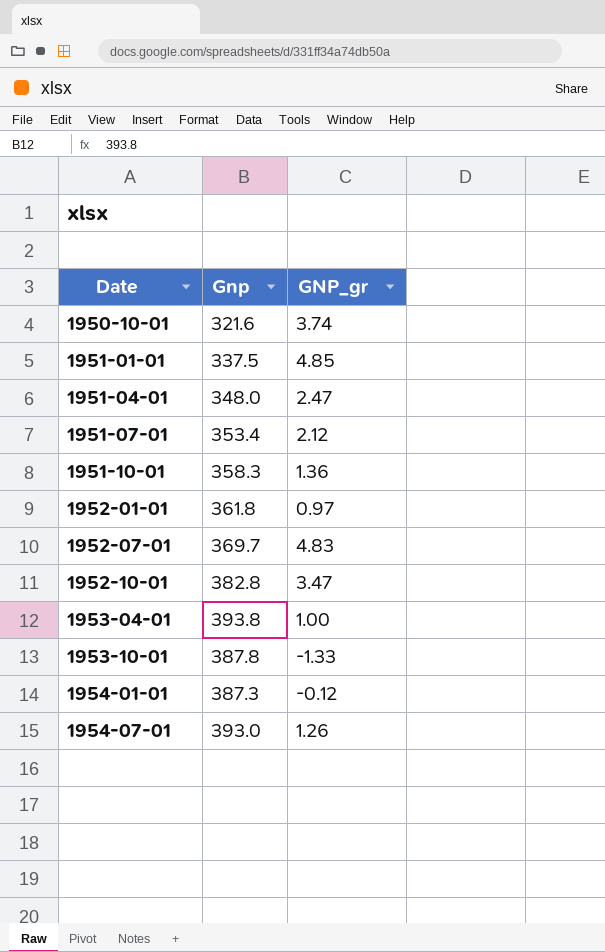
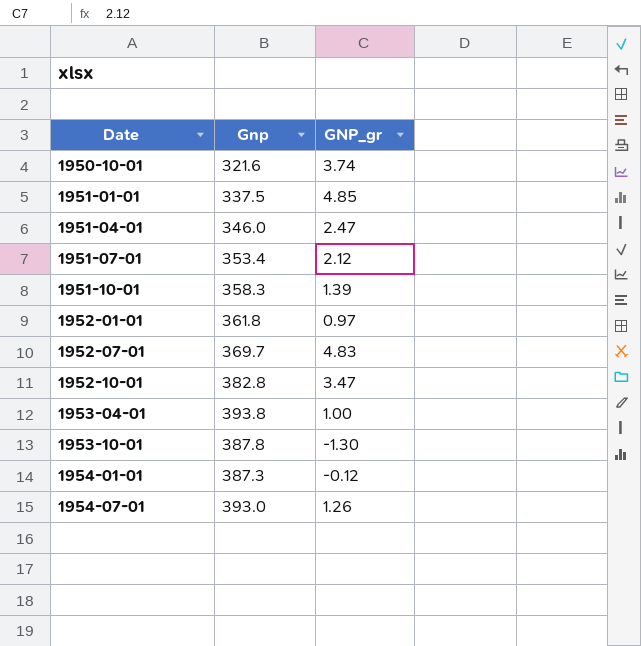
1951-04-01 | Gnp: 348.0 -> 346.0
1951-10-01 | GNP_gr: 1.36 -> 1.39
1953-10-01 | GNP_gr: -1.33 -> -1.30

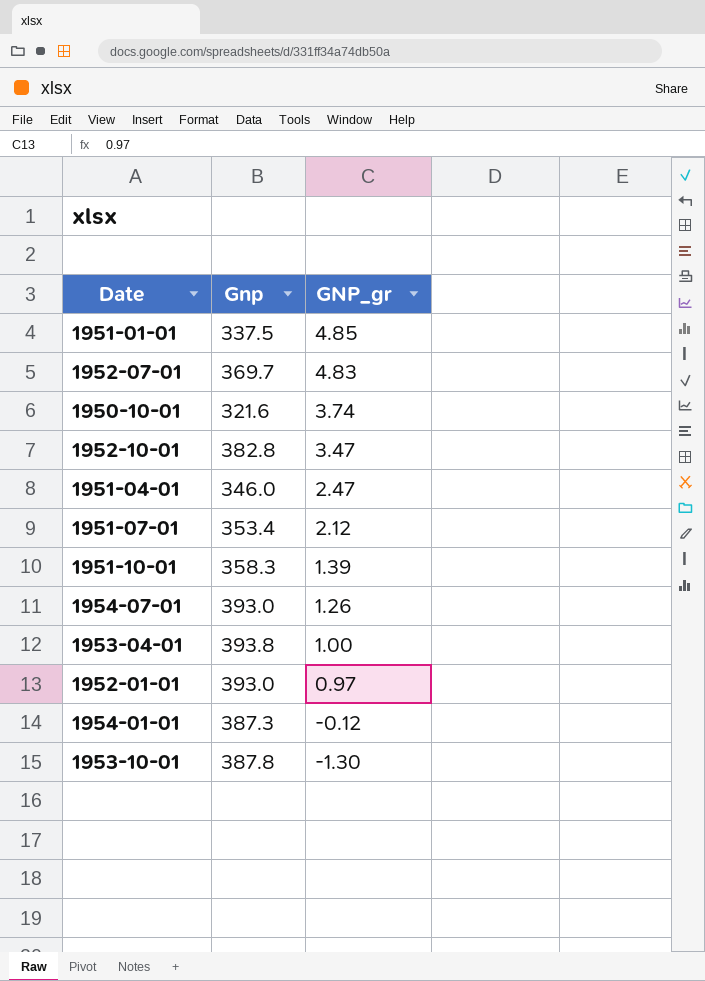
row order: Date ascending -> GNP_gr descending
1952-01-01 | Gnp: 361.8 -> 393.0

